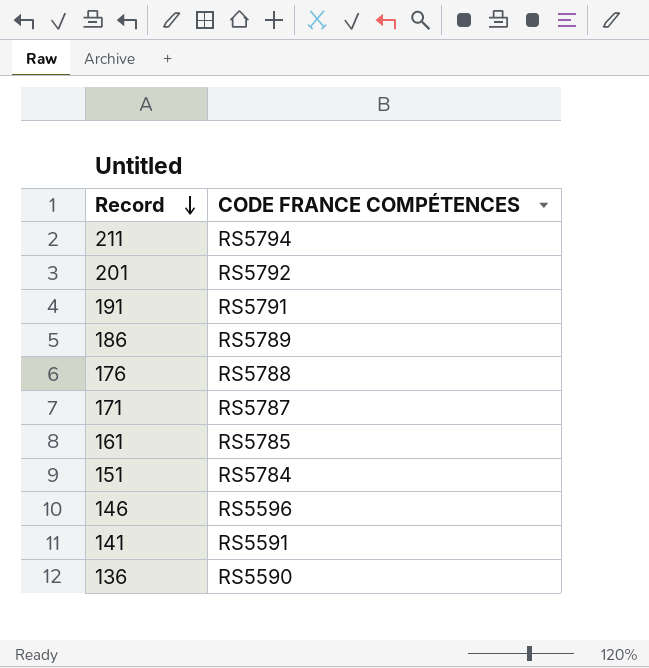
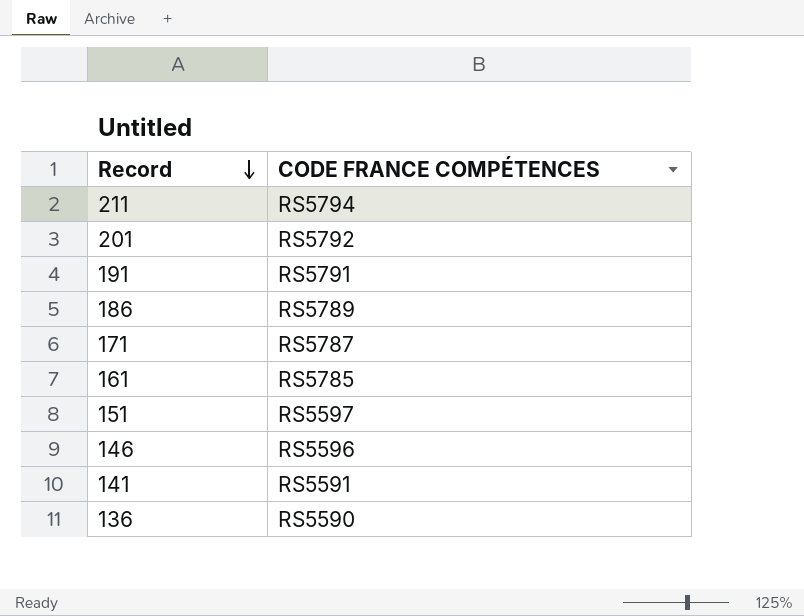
row 176: RS5788 -> none
151 | CODE FRANCE COMPÉTENCES: RS5784 -> RS5597

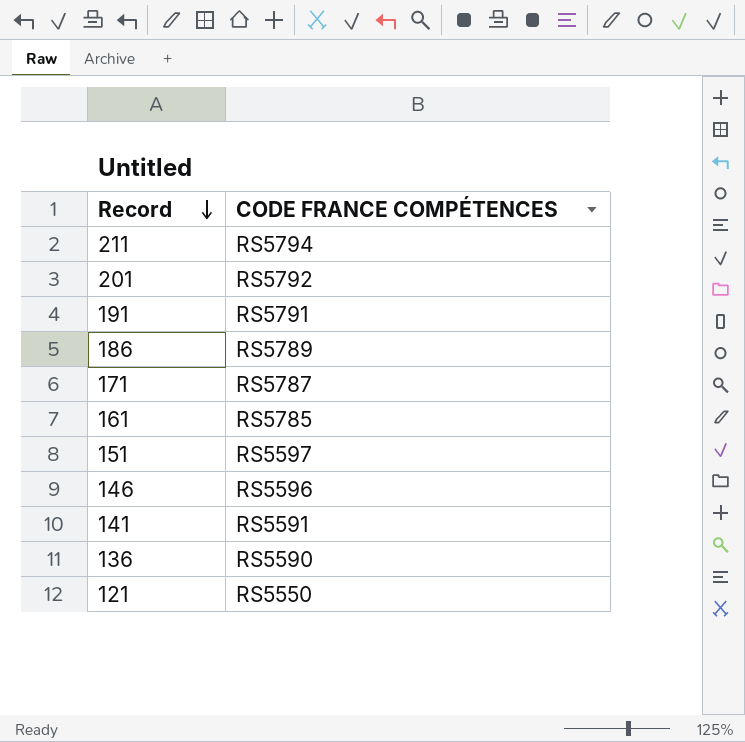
row 121: none -> RS5550

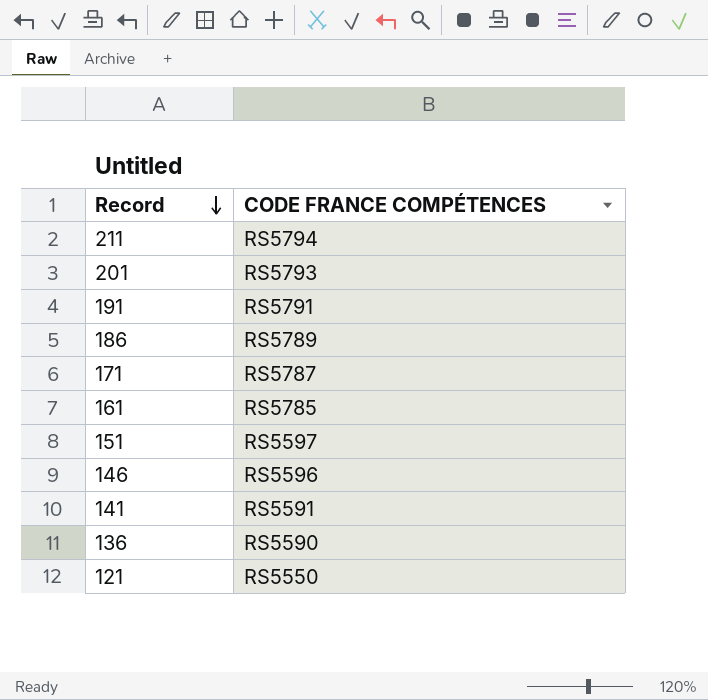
201 | CODE FRANCE COMPÉTENCES: RS5792 -> RS5793

